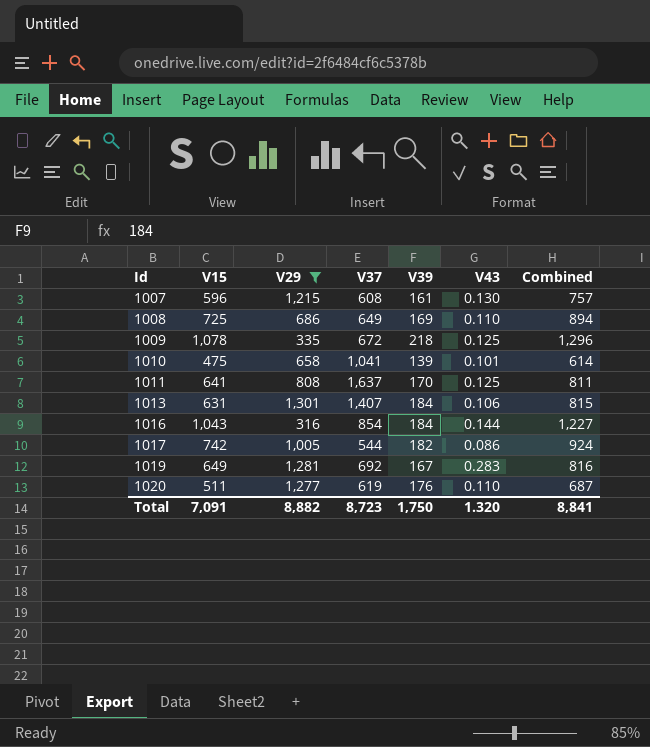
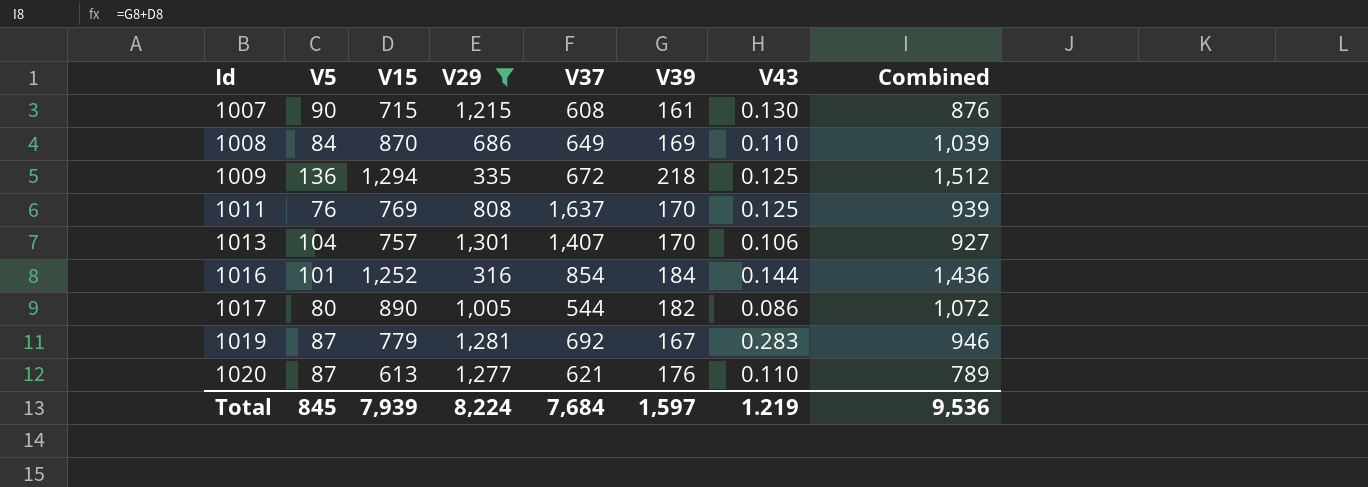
column V5 | position: none -> 2
row 1010: 475 | 658 | 1,041 | 139 | 0.101 | 614 -> none
1007 | V15: 596 -> 715
1007 | Combined: 757 -> 876
1008 | V15: 725 -> 870
1008 | Combined: 894 -> 1,039
1009 | V15: 1,078 -> 1,294
1009 | Combined: 1,296 -> 1,512
1011 | V15: 641 -> 769
1011 | Combined: 811 -> 939
1013 | V15: 631 -> 757
1013 | V39: 184 -> 170
1013 | Combined: 815 -> 927
1016 | V15: 1,043 -> 1,252
1016 | Combined: 1,227 -> 1,436
1017 | V15: 742 -> 890
1017 | Combined: 924 -> 1,072
1019 | V15: 649 -> 779
1019 | Combined: 816 -> 946
1020 | V15: 511 -> 613
1020 | V37: 619 -> 621
1020 | Combined: 687 -> 789
Total | V15: 7,091 -> 7,939
Total | V29: 8,882 -> 8,224
Total | V37: 8,723 -> 7,684
Total | V39: 1,750 -> 1,597
Total | V43: 1.320 -> 1.219
Total | Combined: 8,841 -> 9,536

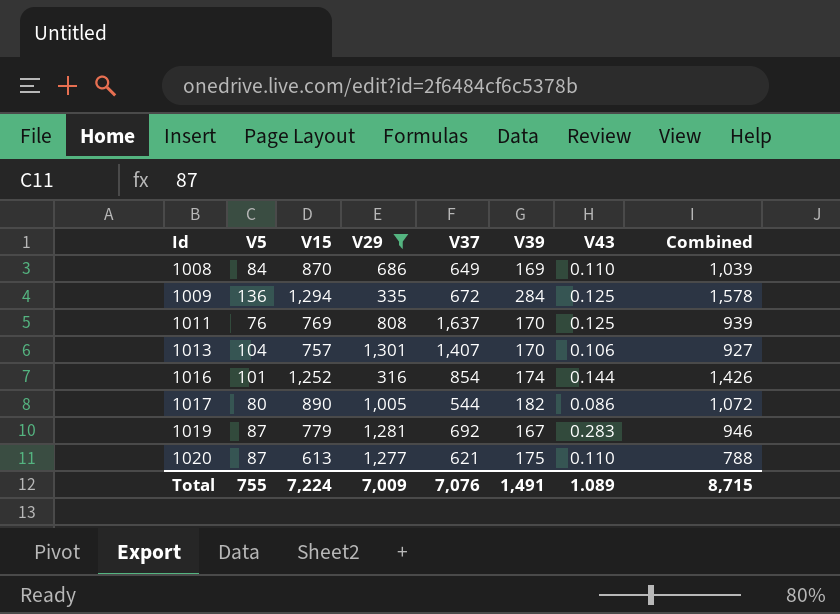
row 1007: 90 | 715 | 1,215 | 608 | 161 | 0.130 | 876 -> none
1009 | V39: 218 -> 284
1009 | Combined: 1,512 -> 1,578
1016 | V39: 184 -> 174
1016 | Combined: 1,436 -> 1,426
1020 | V39: 176 -> 175
1020 | Combined: 789 -> 788
Total | V5: 845 -> 755
Total | V15: 7,939 -> 7,224
Total | V29: 8,224 -> 7,009
Total | V37: 7,684 -> 7,076
Total | V39: 1,597 -> 1,491
Total | V43: 1.219 -> 1.089
Total | Combined: 9,536 -> 8,715

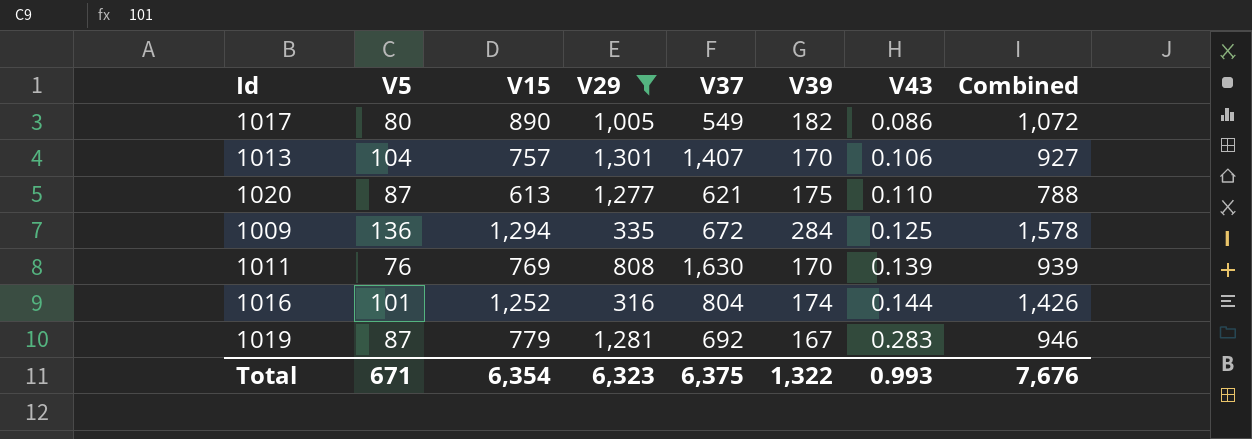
row order: Id ascending -> V43 ascending
row 1008: 84 | 870 | 686 | 649 | 169 | 0.110 | 1,039 -> none
1017 | V37: 544 -> 549
1011 | V37: 1,637 -> 1,630
1011 | V43: 0.125 -> 0.139
1016 | V37: 854 -> 804
Total | V5: 755 -> 671
Total | V15: 7,224 -> 6,354
Total | V29: 7,009 -> 6,323
Total | V37: 7,076 -> 6,375
Total | V39: 1,491 -> 1,322
Total | V43: 1.089 -> 0.993
Total | Combined: 8,715 -> 7,676

